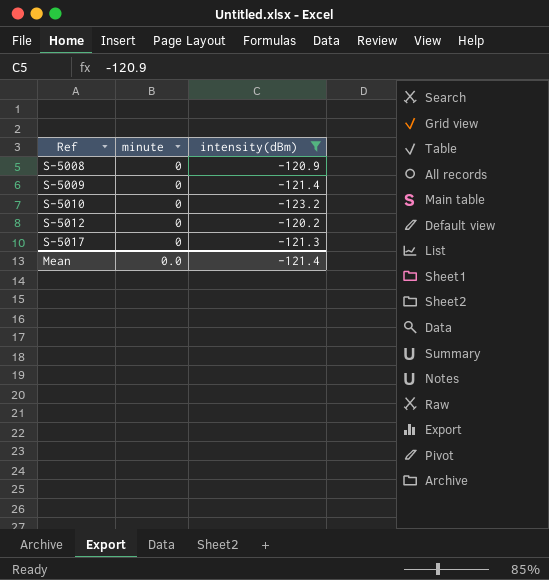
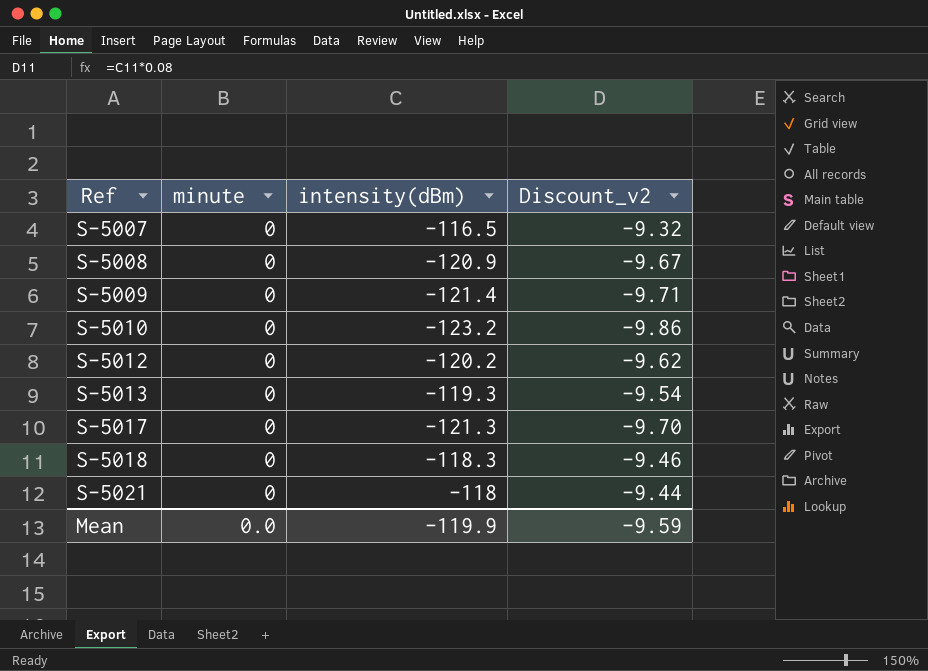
filter: intensity(dBm) <= -120.2 -> none
column Discount_v2 | formula: none -> [intensity(dBm)] * 0.08
Mean | intensity(dBm): -121.4 -> -119.9

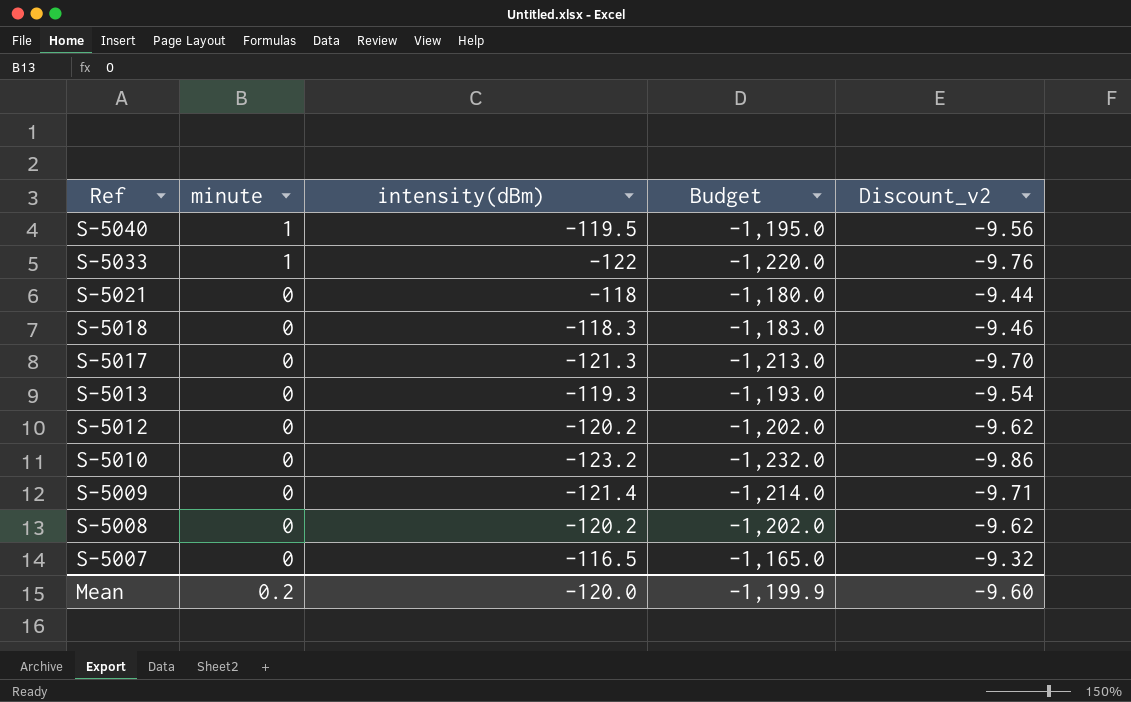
row order: Ref ascending -> Ref descending
column Budget | formula: none -> [intensity(dBm)] * 10
row S-5040: none -> 1 | -119.5 | -1,195.0 | -9.56
row S-5033: none -> 1 | -122 | -1,220.0 | -9.76
S-5008 | intensity(dBm): -120.9 -> -120.2
S-5008 | Discount_v2: -9.67 -> -9.62
Mean | minute: 0.0 -> 0.2
Mean | intensity(dBm): -119.9 -> -120.0
Mean | Discount_v2: -9.59 -> -9.60

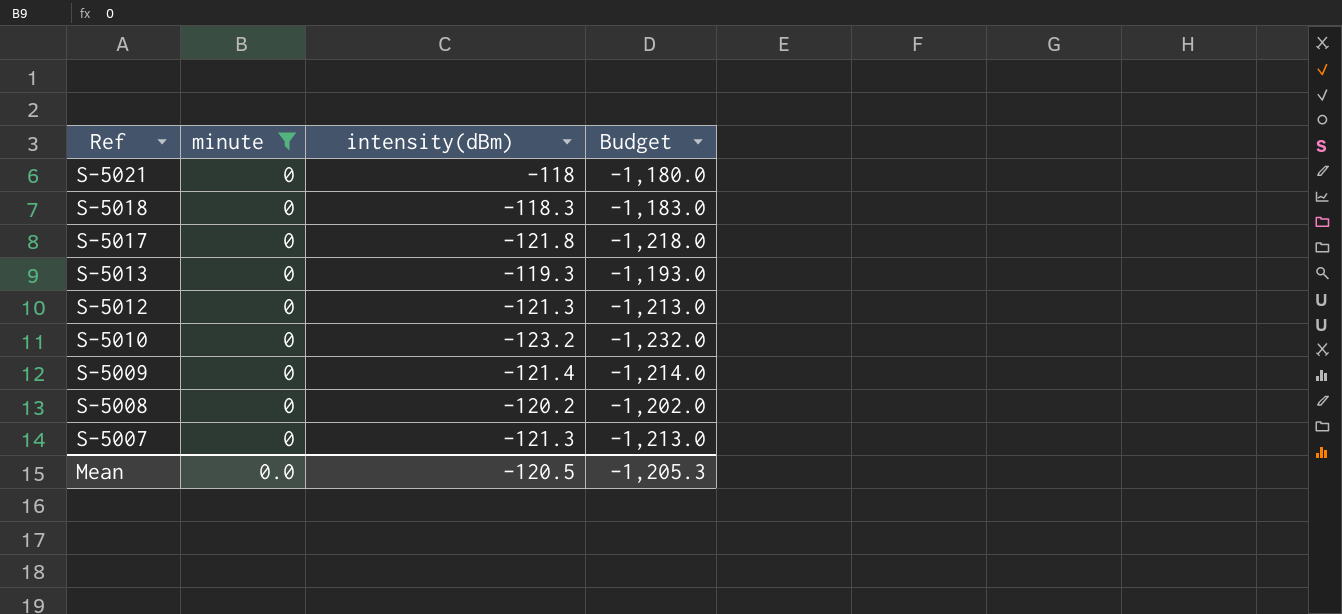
filter: none -> minute = 0
column Discount_v2 | formula: [intensity(dBm)] * 0.08 -> none
S-5017 | intensity(dBm): -121.3 -> -121.8
S-5017 | Budget: -1,213.0 -> -1,218.0
S-5012 | intensity(dBm): -120.2 -> -121.3
S-5012 | Budget: -1,202.0 -> -1,213.0
S-5007 | intensity(dBm): -116.5 -> -121.3
S-5007 | Budget: -1,165.0 -> -1,213.0
Mean | minute: 0.2 -> 0.0
Mean | intensity(dBm): -120.0 -> -120.5
Mean | Budget: -1,199.9 -> -1,205.3

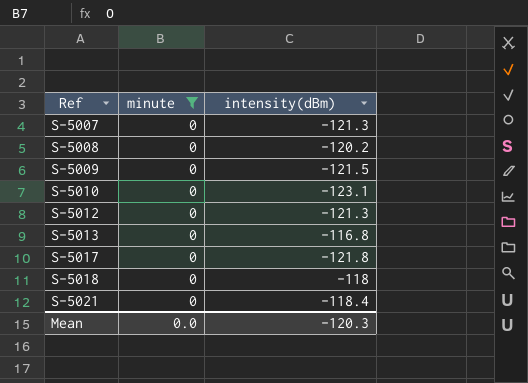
row order: Ref descending -> Ref ascending
column Budget | formula: [intensity(dBm)] * 10 -> none
S-5009 | intensity(dBm): -121.4 -> -121.5
S-5010 | intensity(dBm): -123.2 -> -123.1
S-5013 | intensity(dBm): -119.3 -> -116.8
S-5018 | intensity(dBm): -118.3 -> -118
S-5021 | intensity(dBm): -118 -> -118.4
Mean | intensity(dBm): -120.5 -> -120.3

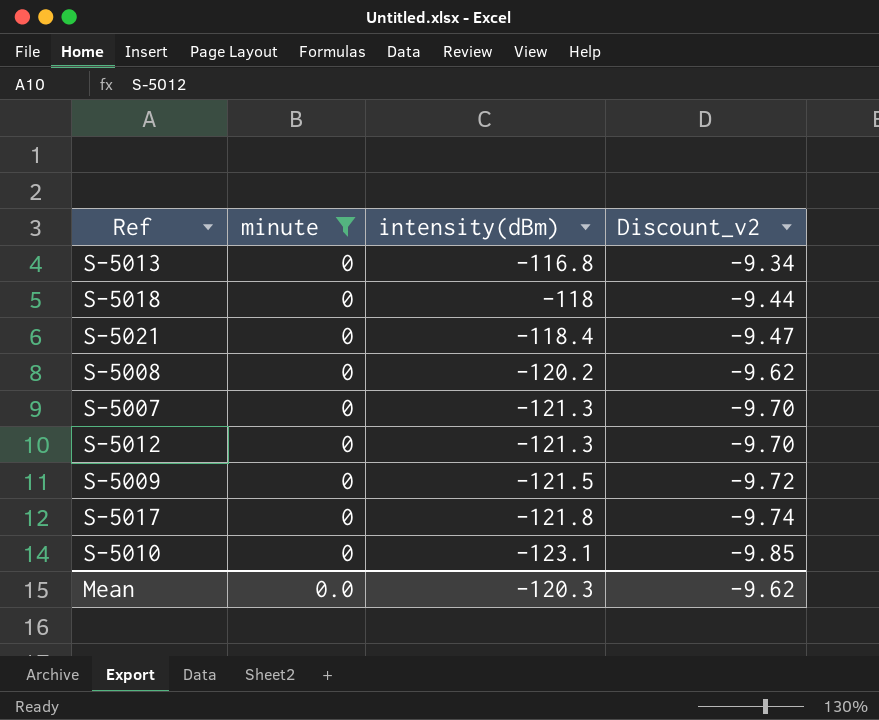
row order: Ref ascending -> intensity(dBm) descending
column Discount_v2 | formula: none -> [intensity(dBm)] * 0.08

